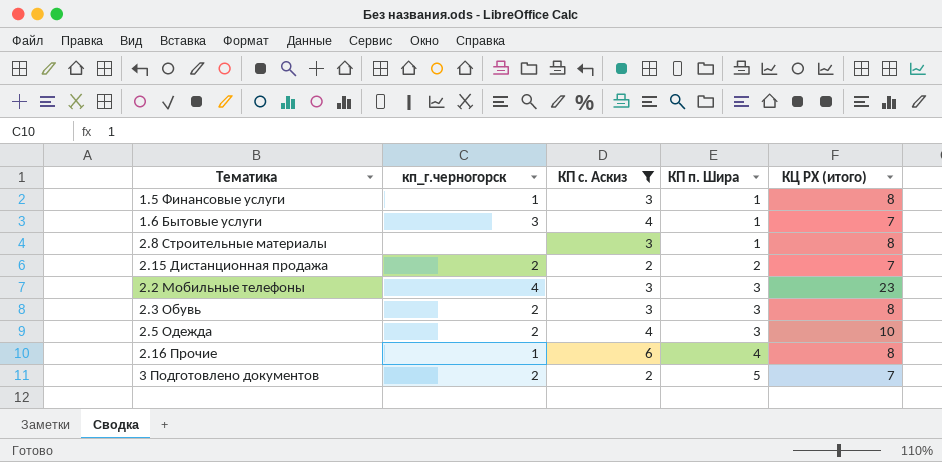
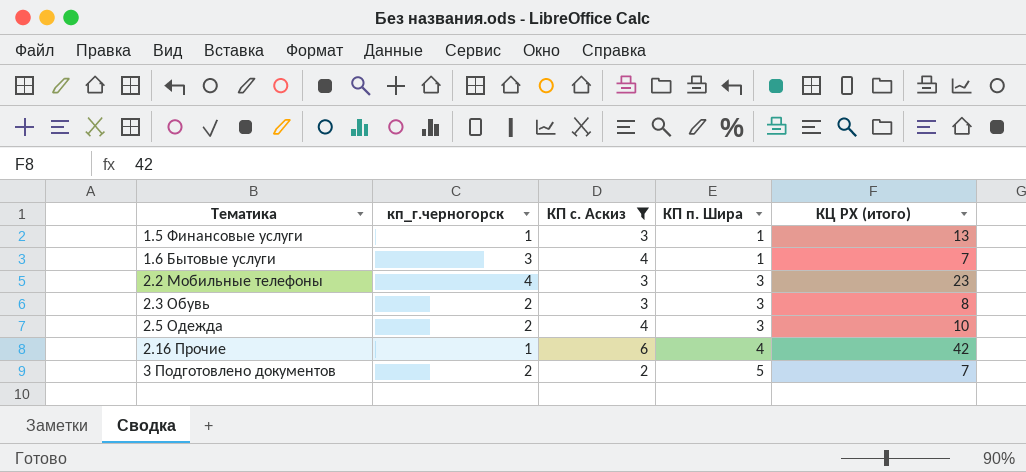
row 2.8 Строительные материалы: none | 3 | 1 | 8 -> none
row 2.15 Дистанционная продажа: 2 | 2 | 2 | 7 -> none
1.5 Финансовые услуги | КЦ РХ (итого): 8 -> 13
2.16 Прочие | КЦ РХ (итого): 8 -> 42

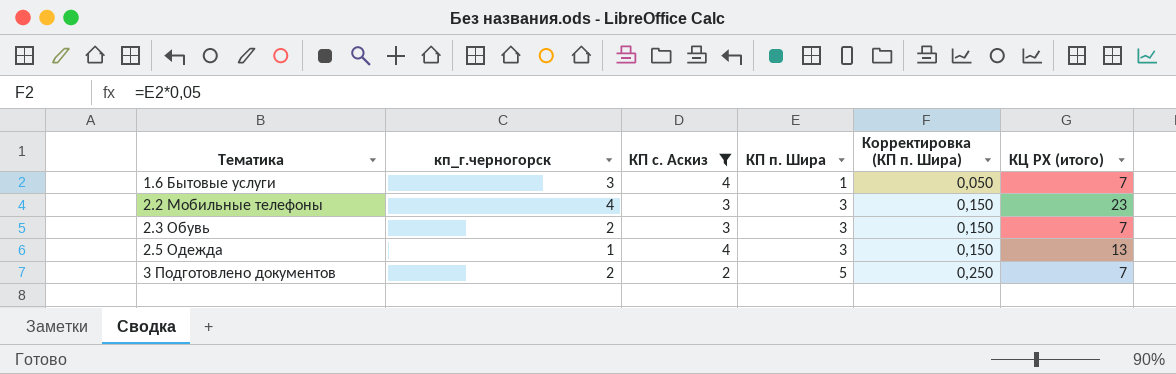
column Корректировка (КП п. Шира) | formula: none -> [КП п. Шира] * 0,05
row 1.5 Финансовые услуги: 1 | 3 | 1 | 13 -> none
row 2.16 Прочие: 1 | 6 | 4 | 42 -> none
2.3 Обувь | КЦ РХ (итого): 8 -> 7
2.5 Одежда | кп_г.черногорск: 2 -> 1
2.5 Одежда | КЦ РХ (итого): 10 -> 13

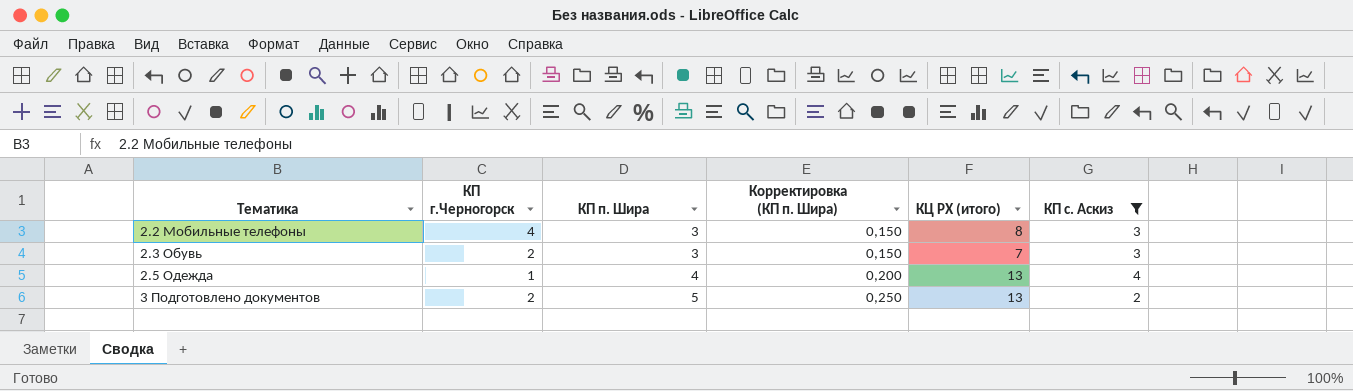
column name: кп_г.черногорск -> КП г.Черногорск
column КП с. Аскиз | position: 3 -> 6
row 1.6 Бытовые услуги: 3 | 4 | 1 | 0,050 | 7 -> none
2.2 Мобильные телефоны | КЦ РХ (итого): 23 -> 8
2.5 Одежда | КП п. Шира: 3 -> 4
2.5 Одежда | Корректировка (КП п. Шира): 0,150 -> 0,200
3 Подготовлено документов | КЦ РХ (итого): 7 -> 13

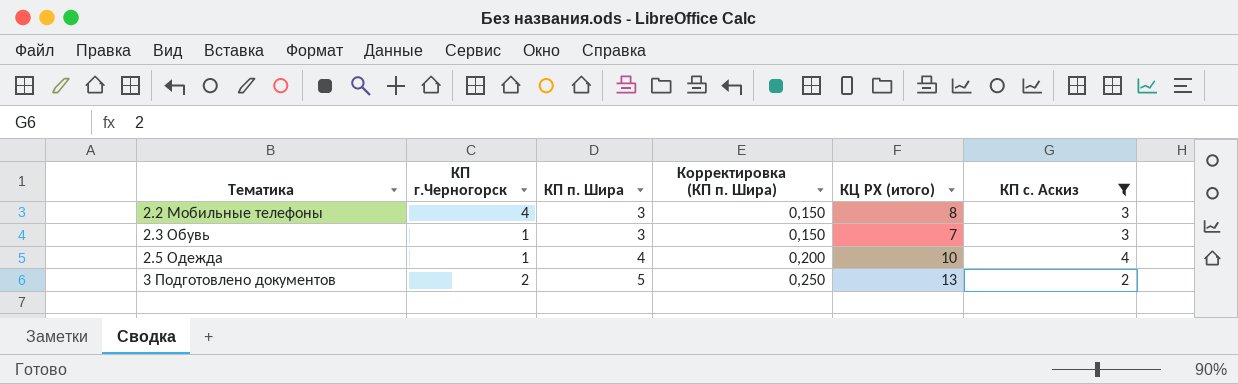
2.3 Обувь | КП г.Черногорск: 2 -> 1
2.5 Одежда | КЦ РХ (итого): 13 -> 10

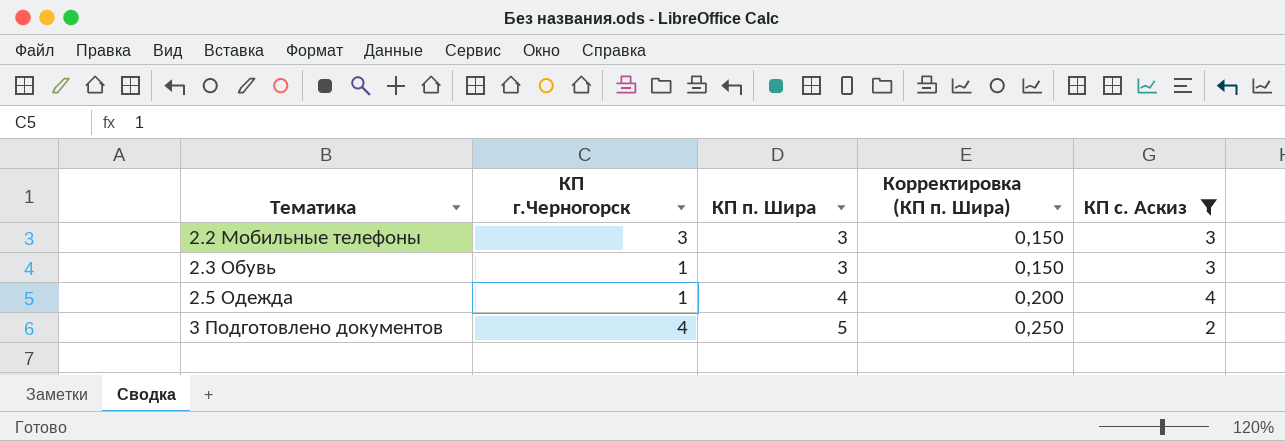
column КЦ РХ (итого) | position: 5 -> none
2.2 Мобильные телефоны | КП г.Черногорск: 4 -> 3
3 Подготовлено документов | КП г.Черногорск: 2 -> 4

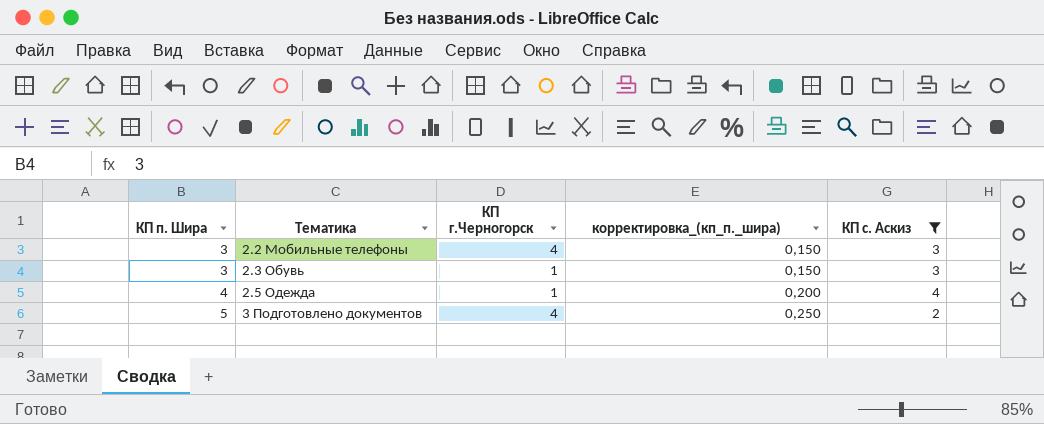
column КП п. Шира | position: 3 -> 1
column name: Корректировка (КП п. Шира) -> корректировка_(кп_п._шира)
2.2 Мобильные телефоны | КП г.Черногорск: 3 -> 4

